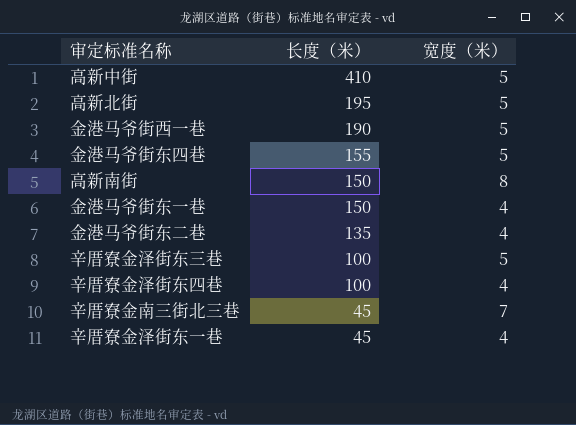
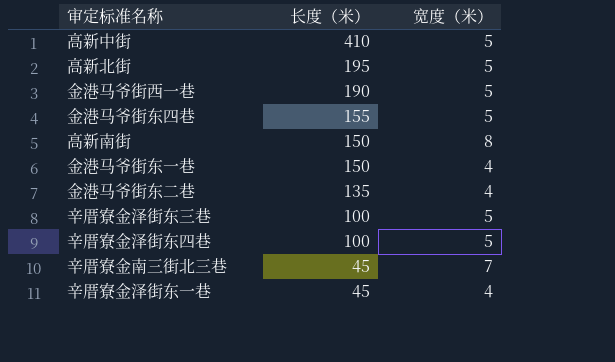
辛厝寮金泽街东四巷 | 宽度（米）: 4 -> 5

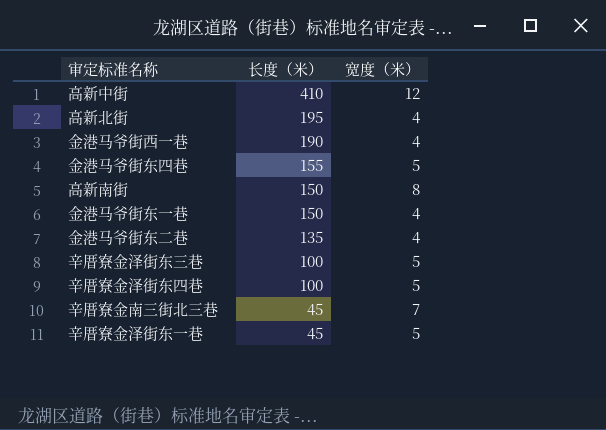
高新中街 | 宽度（米）: 5 -> 12
高新北街 | 宽度（米）: 5 -> 4
金港马爷街西一巷 | 宽度（米）: 5 -> 4
辛厝寮金泽街东一巷 | 宽度（米）: 4 -> 5

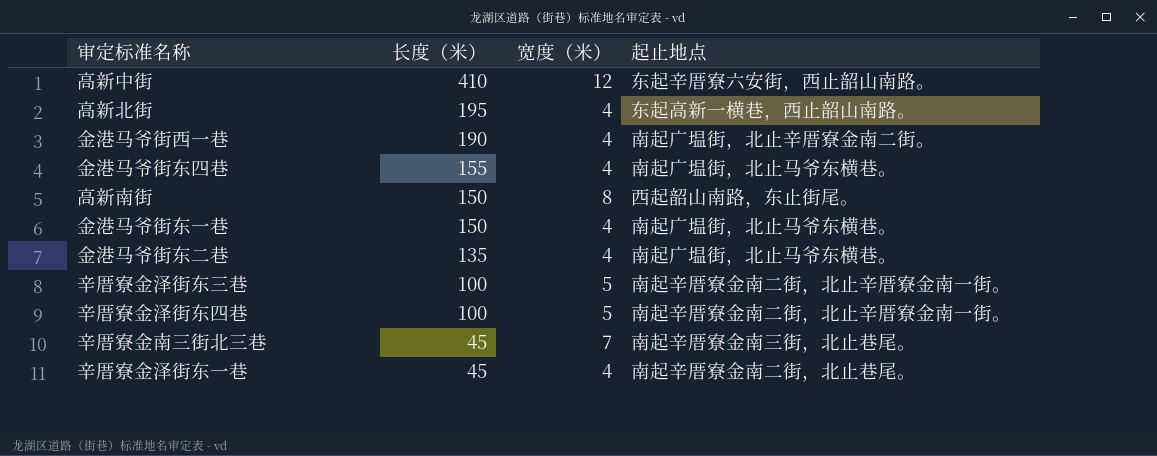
column 起止地点 | position: none -> 4
金港马爷街东四巷 | 宽度（米）: 5 -> 4
辛厝寮金泽街东一巷 | 宽度（米）: 5 -> 4

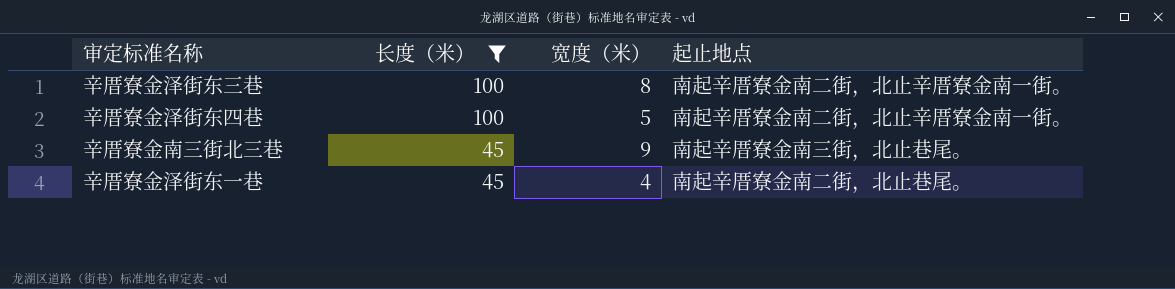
filter: none -> 长度（米） <= 100
辛厝寮金泽街东三巷 | 宽度（米）: 5 -> 8
辛厝寮金南三街北三巷 | 宽度（米）: 7 -> 9

